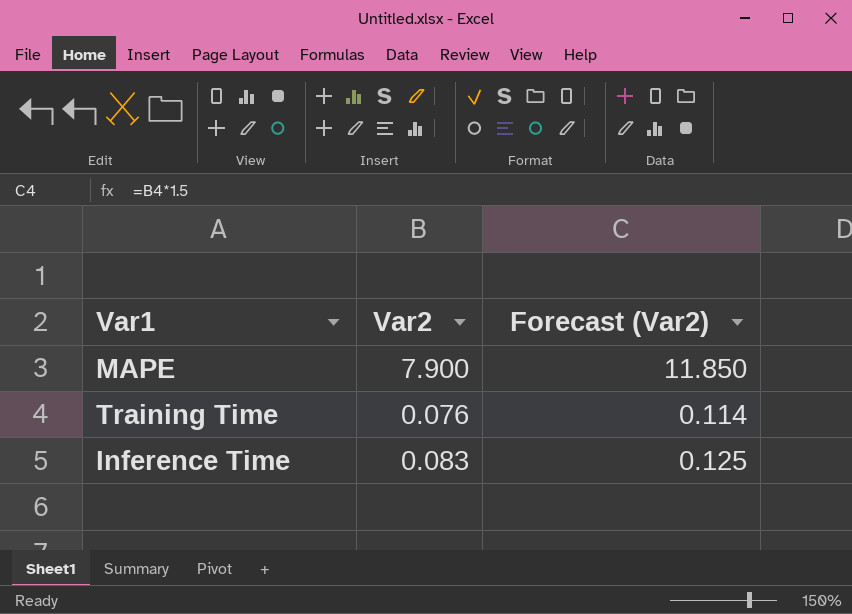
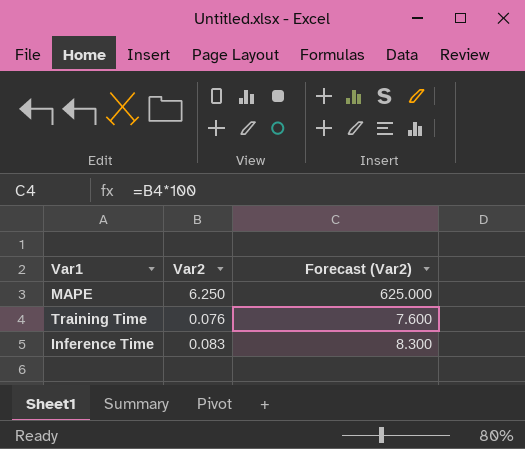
column Forecast (Var2) | formula: [Var2] * 1.5 -> [Var2] * 100
MAPE | Var2: 7.900 -> 6.250

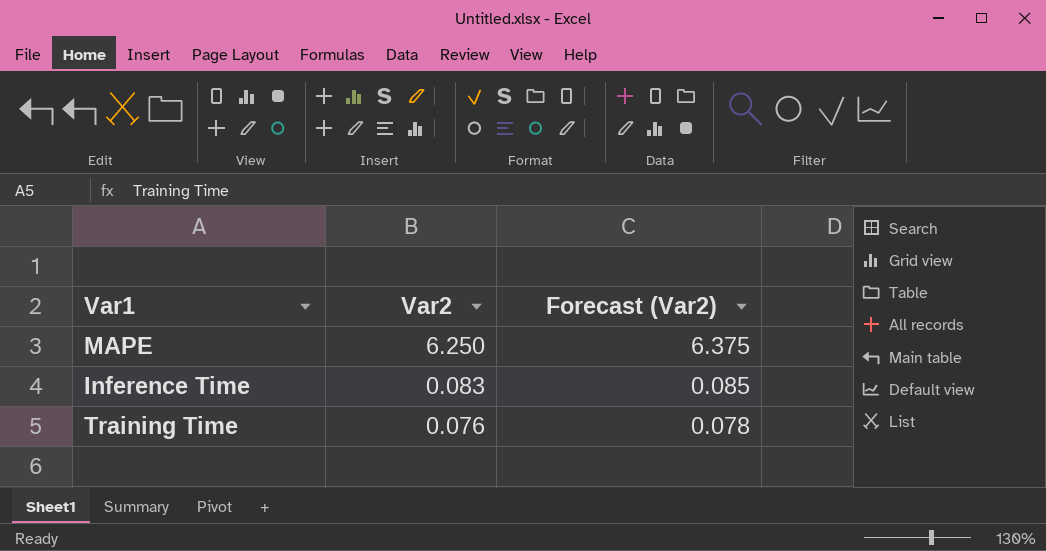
row order: none -> Var2 descending
column Forecast (Var2) | formula: [Var2] * 100 -> [Var2] * 1.02

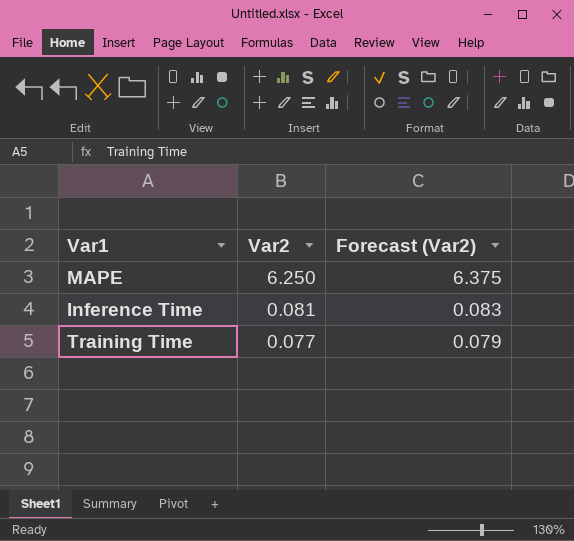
Inference Time | Var2: 0.083 -> 0.081
Inference Time | Forecast (Var2): 0.085 -> 0.083
Training Time | Var2: 0.076 -> 0.077
Training Time | Forecast (Var2): 0.078 -> 0.079

